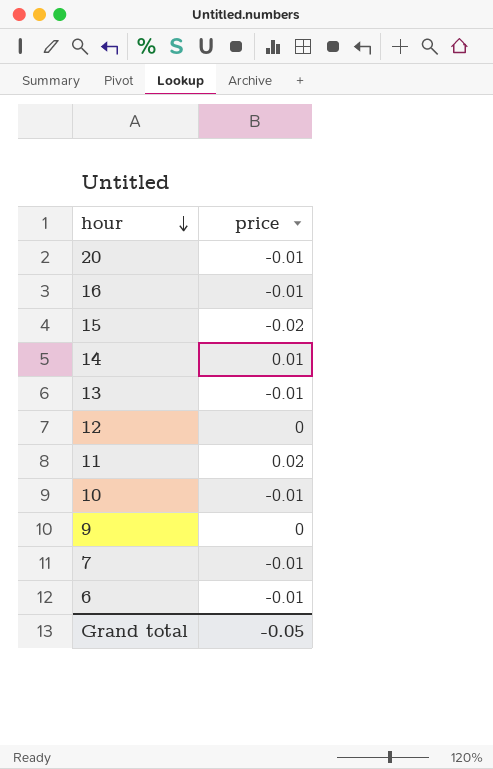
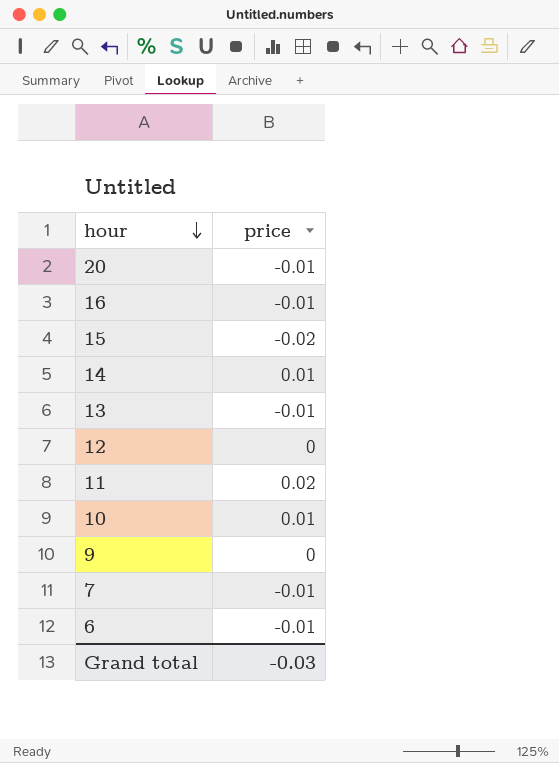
10 | price: -0.01 -> 0.01
Grand total | price: -0.05 -> -0.03

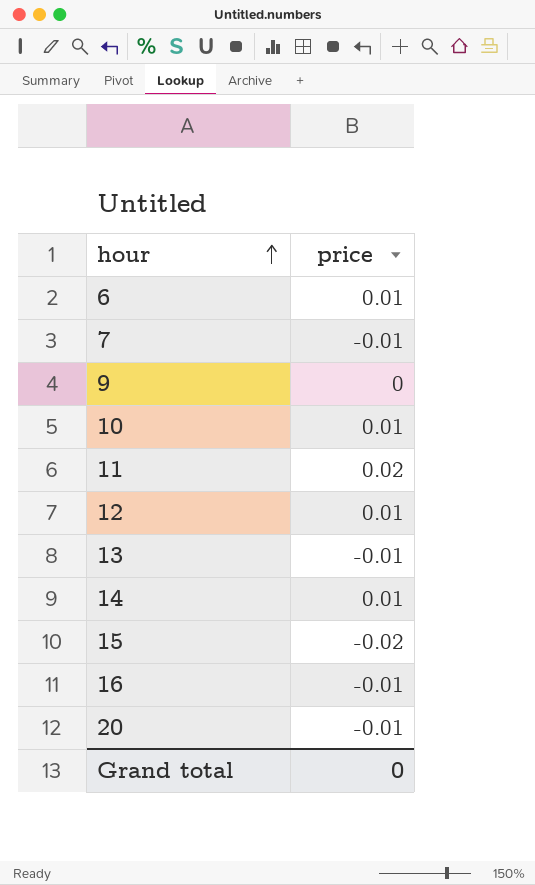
row order: hour descending -> hour ascending
6 | price: -0.01 -> 0.01
12 | price: 0 -> 0.01
Grand total | price: -0.03 -> 0

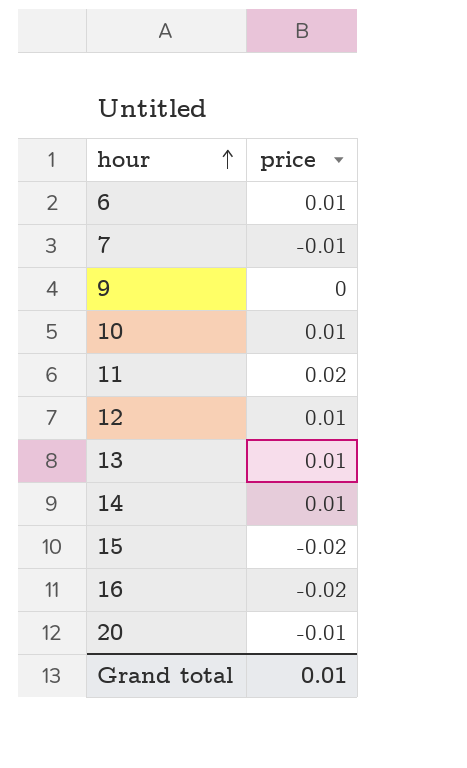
13 | price: -0.01 -> 0.01
16 | price: -0.01 -> -0.02
Grand total | price: 0 -> 0.01

